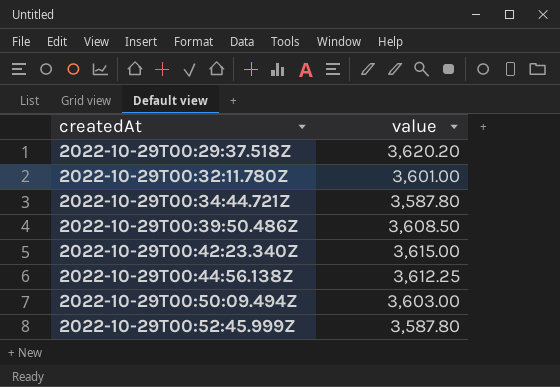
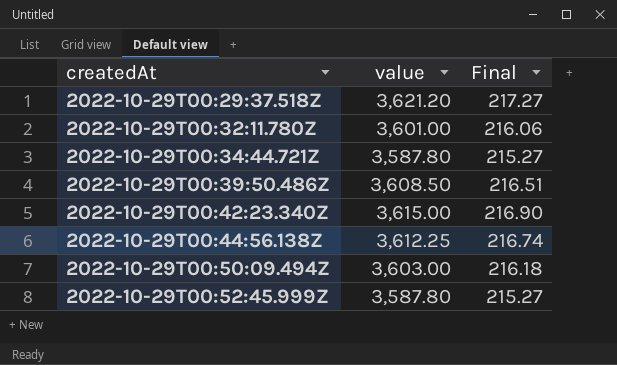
column Final | formula: none -> [value] * 0.06
2022-10-29T00:29:37.518Z | value: 3,620.20 -> 3,621.20

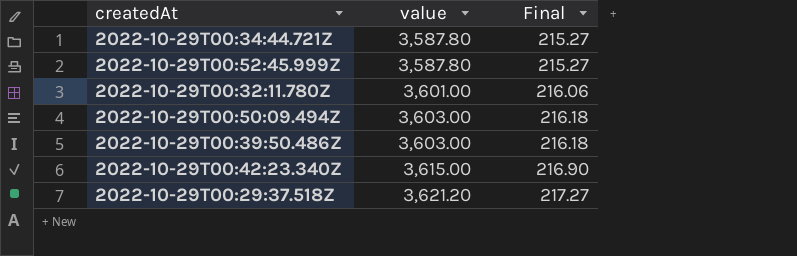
row order: createdAt ascending -> value ascending
row 2022-10-29T00:44:56.138Z: 3,612.25 | 216.74 -> none
2022-10-29T00:39:50.486Z | value: 3,608.50 -> 3,603.00
2022-10-29T00:39:50.486Z | Final: 216.51 -> 216.18

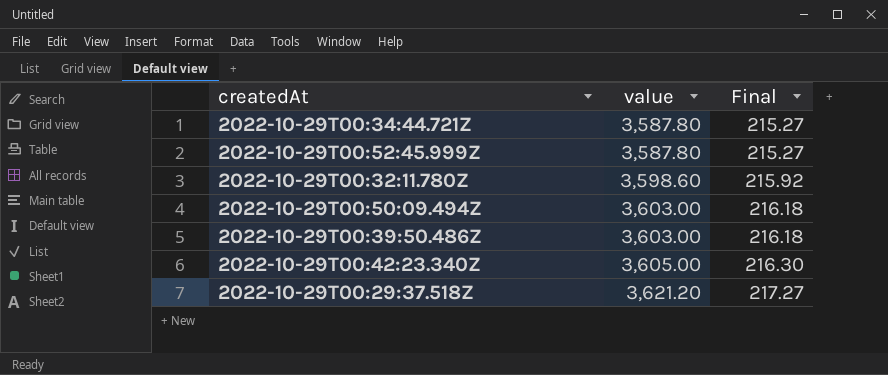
2022-10-29T00:32:11.780Z | value: 3,601.00 -> 3,598.60
2022-10-29T00:32:11.780Z | Final: 216.06 -> 215.92
2022-10-29T00:42:23.340Z | value: 3,615.00 -> 3,605.00
2022-10-29T00:42:23.340Z | Final: 216.90 -> 216.30

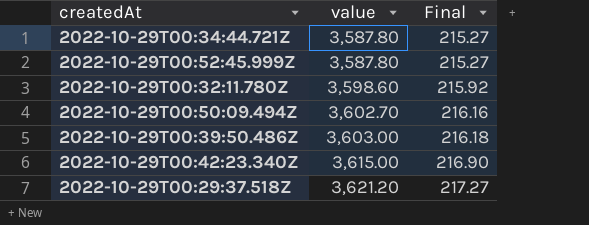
2022-10-29T00:50:09.494Z | value: 3,603.00 -> 3,602.70
2022-10-29T00:50:09.494Z | Final: 216.18 -> 216.16
2022-10-29T00:42:23.340Z | value: 3,605.00 -> 3,615.00
2022-10-29T00:42:23.340Z | Final: 216.30 -> 216.90

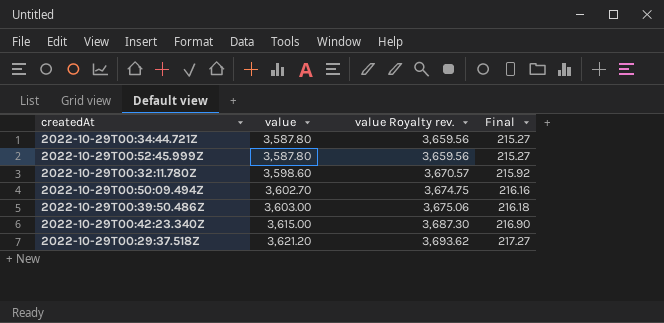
column value Royalty rev. | formula: none -> [value] * 1.02

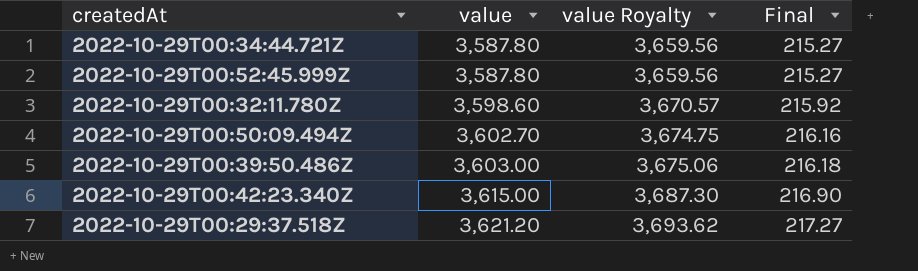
column name: value Royalty rev. -> value Royalty

